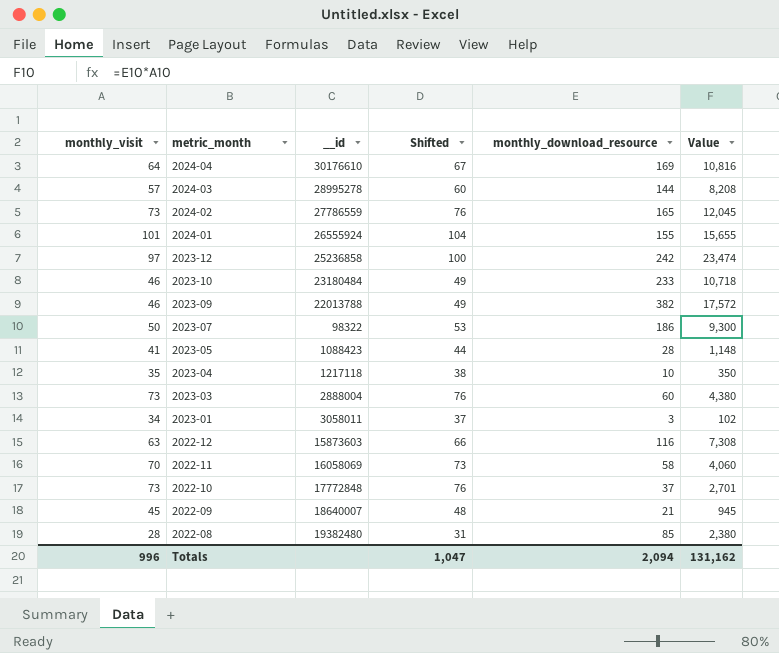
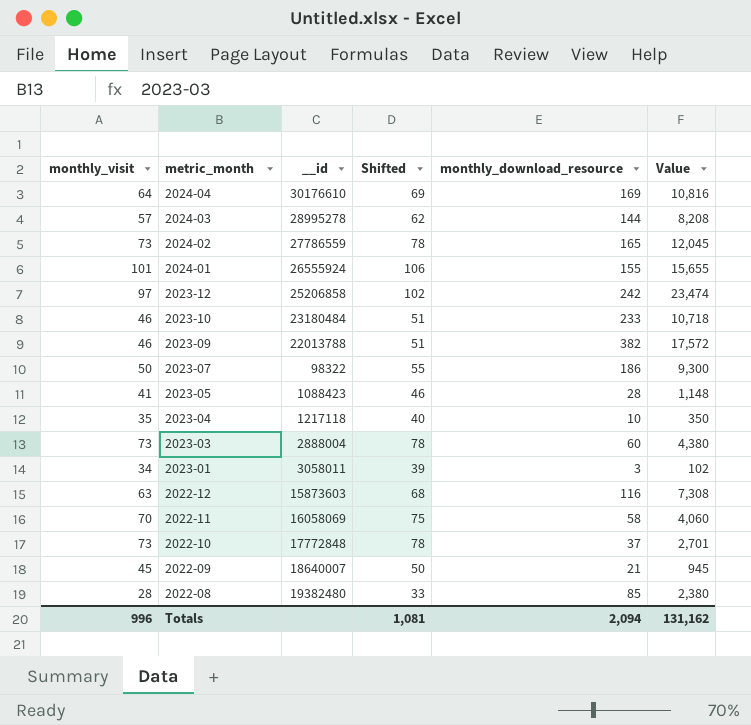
column Shifted | formula: [monthly_visit] + 3 -> [monthly_visit] + 5
2023-12 | __id: 25236858 -> 25206858
Totals | Shifted: 1,047 -> 1,081

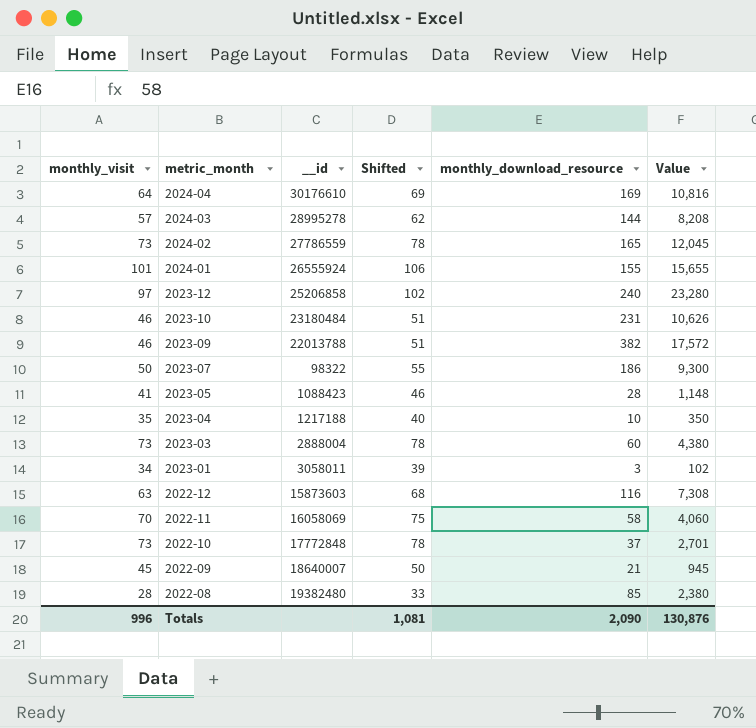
2023-12 | monthly_download_resource: 242 -> 240
2023-12 | Value: 23,474 -> 23,280
2023-10 | monthly_download_resource: 233 -> 231
2023-10 | Value: 10,718 -> 10,626
2023-04 | __id: 1217118 -> 1217188
Totals | monthly_download_resource: 2,094 -> 2,090
Totals | Value: 131,162 -> 130,876

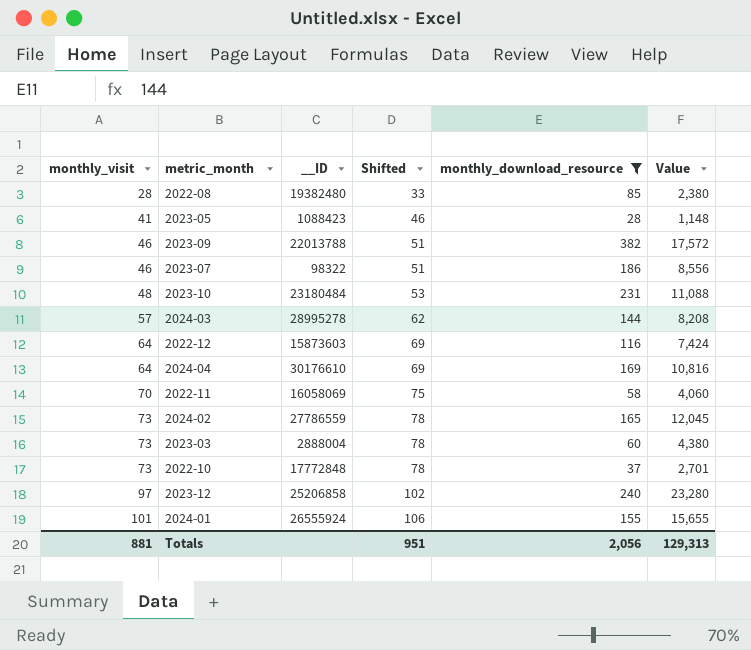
filter: none -> monthly_download_resource >= 28
row order: metric_month descending -> monthly_visit ascending
column name: __id -> __ID
2023-07 | monthly_visit: 50 -> 46
2023-07 | Shifted: 55 -> 51
2023-07 | Value: 9,300 -> 8,556
2023-10 | monthly_visit: 46 -> 48
2023-10 | Shifted: 51 -> 53
2023-10 | Value: 10,626 -> 11,088
2022-12 | monthly_visit: 63 -> 64
2022-12 | Shifted: 68 -> 69
2022-12 | Value: 7,308 -> 7,424
Totals | monthly_visit: 996 -> 881
Totals | Shifted: 1,081 -> 951
Totals | monthly_download_resource: 2,090 -> 2,056
Totals | Value: 130,876 -> 129,313

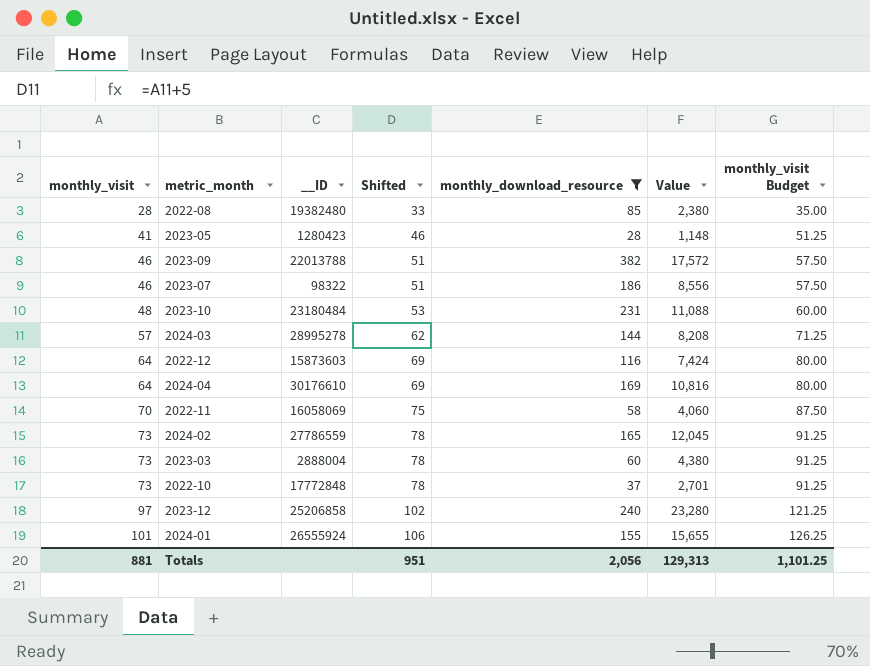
column monthly_visit Budget | formula: none -> [monthly_visit] * 1.25
2023-05 | __ID: 1088423 -> 1280423

